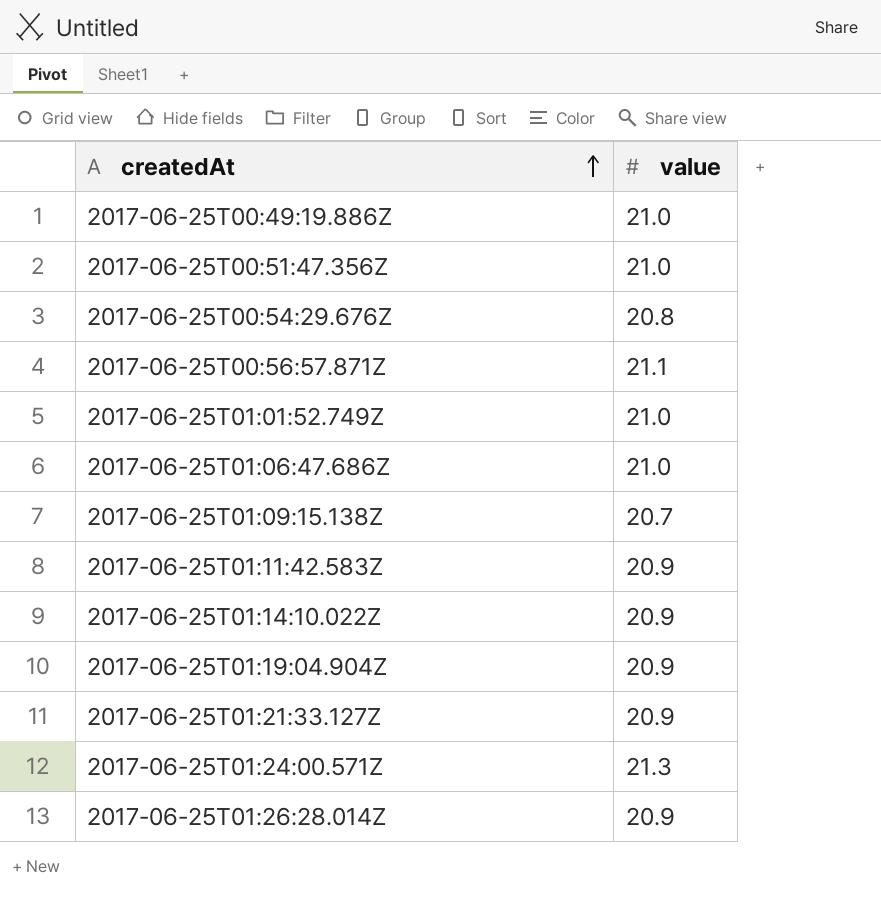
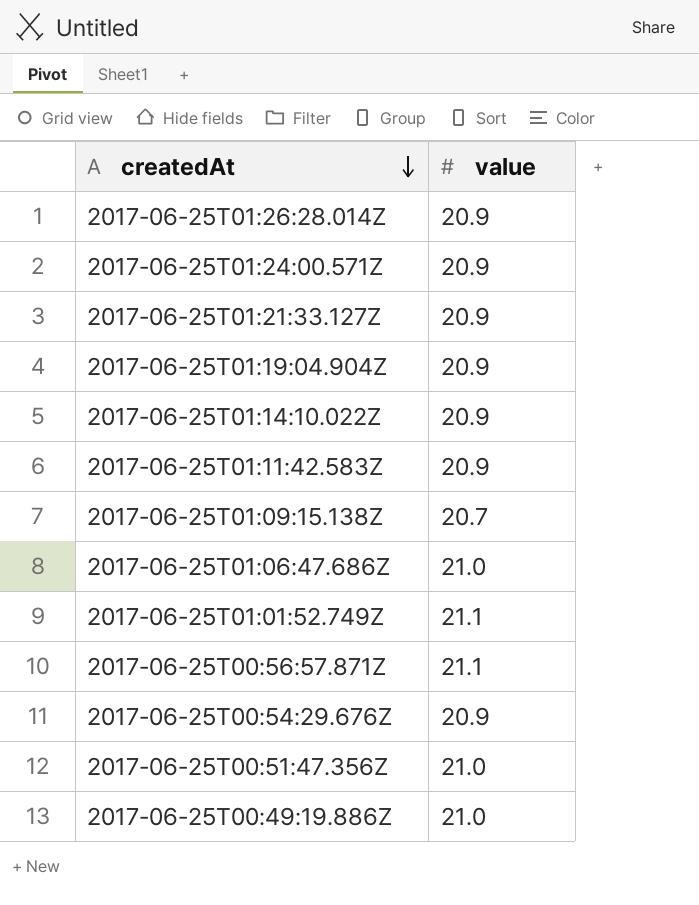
row order: createdAt ascending -> createdAt descending
2017-06-25T01:24:00.571Z | value: 21.3 -> 20.9
2017-06-25T01:01:52.749Z | value: 21.0 -> 21.1
2017-06-25T00:54:29.676Z | value: 20.8 -> 20.9

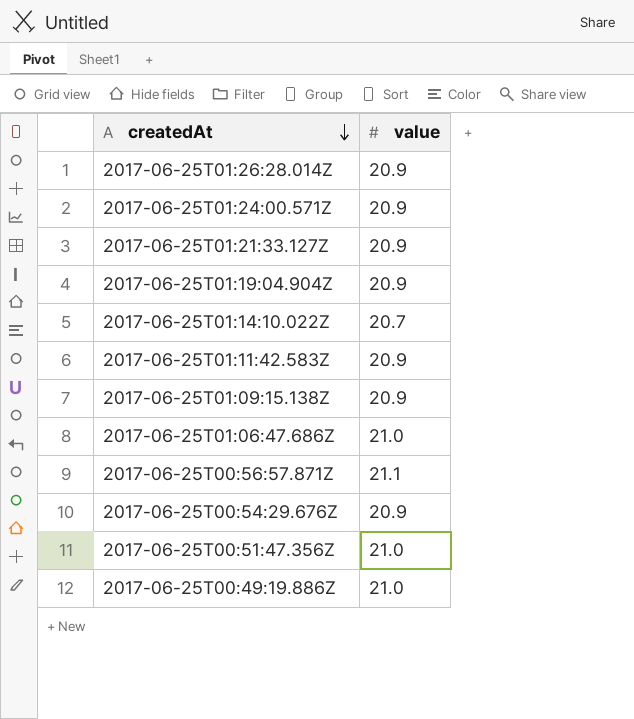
row 2017-06-25T01:01:52.749Z: 21.1 -> none
2017-06-25T01:14:10.022Z | value: 20.9 -> 20.7
2017-06-25T01:09:15.138Z | value: 20.7 -> 20.9

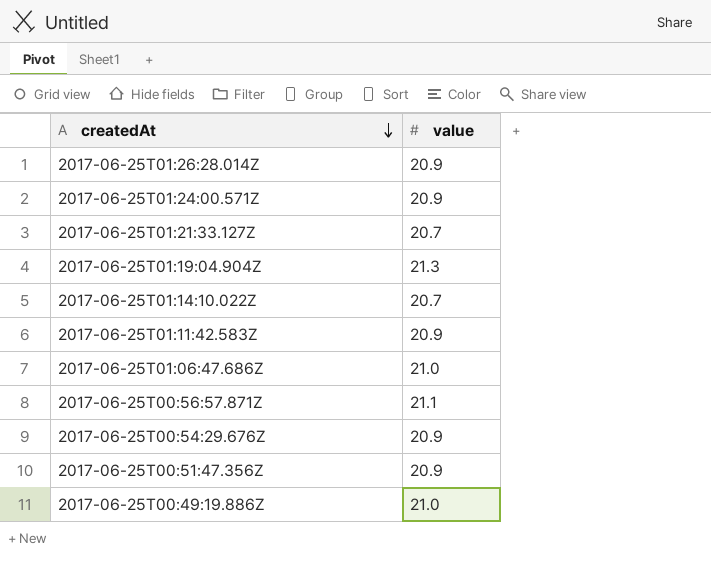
row 2017-06-25T01:09:15.138Z: 20.9 -> none
2017-06-25T01:21:33.127Z | value: 20.9 -> 20.7
2017-06-25T01:19:04.904Z | value: 20.9 -> 21.3
2017-06-25T00:51:47.356Z | value: 21.0 -> 20.9

